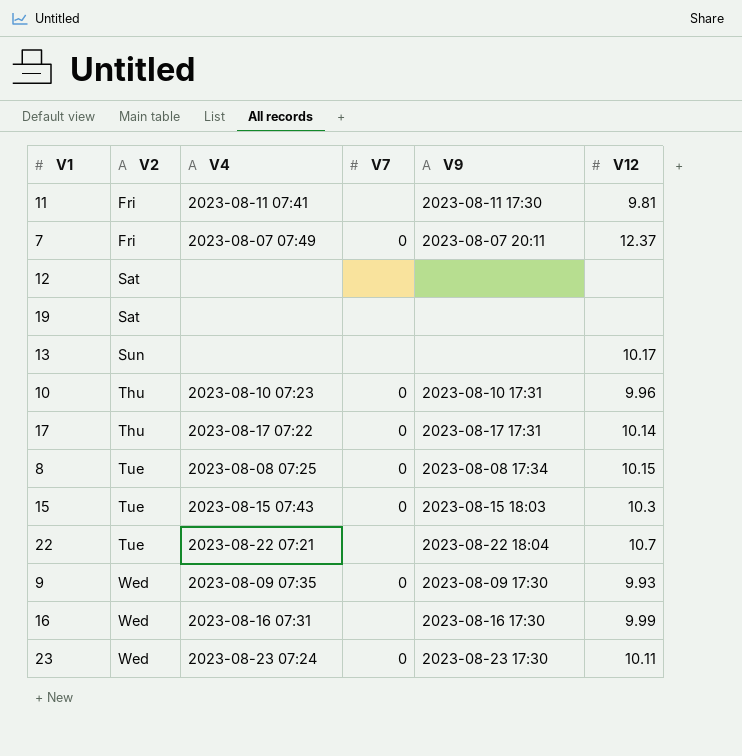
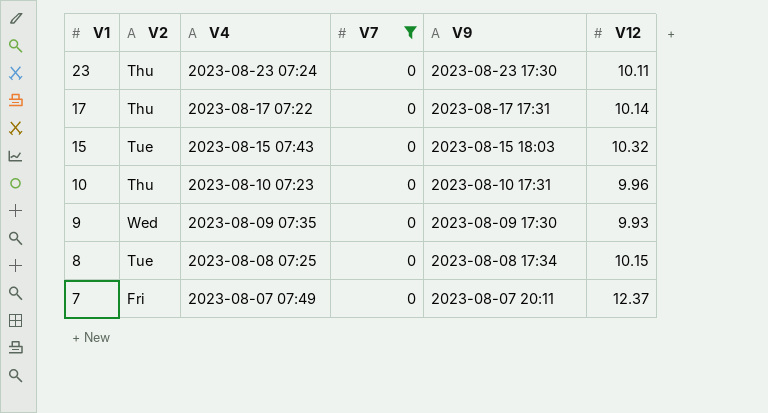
filter: none -> V7 = 0
row order: V2 ascending -> V1 descending
23 | V2: Wed -> Thu
15 | V12: 10.3 -> 10.32

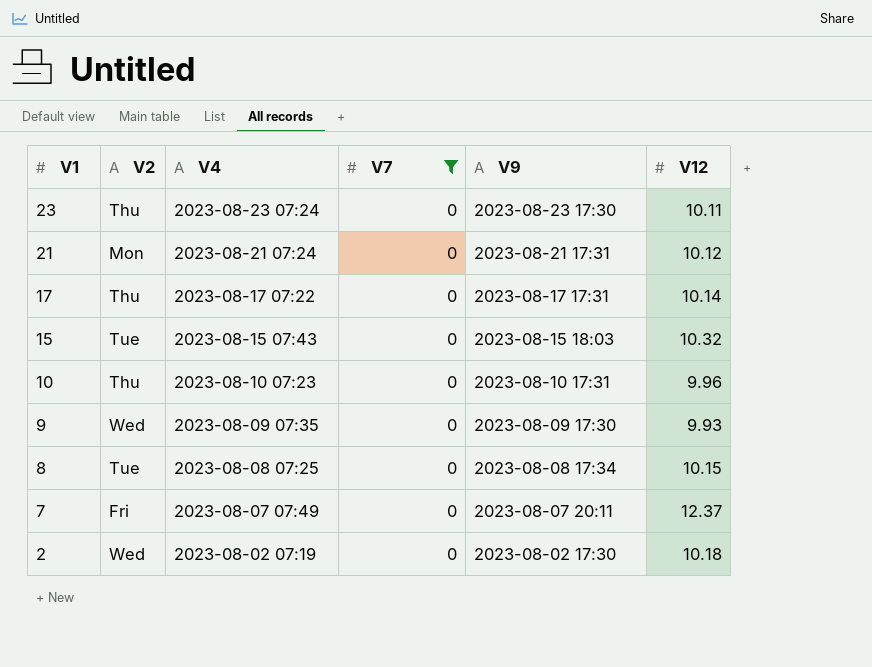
row 21: none -> Mon | 2023-08-21 07:24 | 0 | 2023-08-21 17:31 | 10.12
row 2: none -> Wed | 2023-08-02 07:19 | 0 | 2023-08-02 17:30 | 10.18

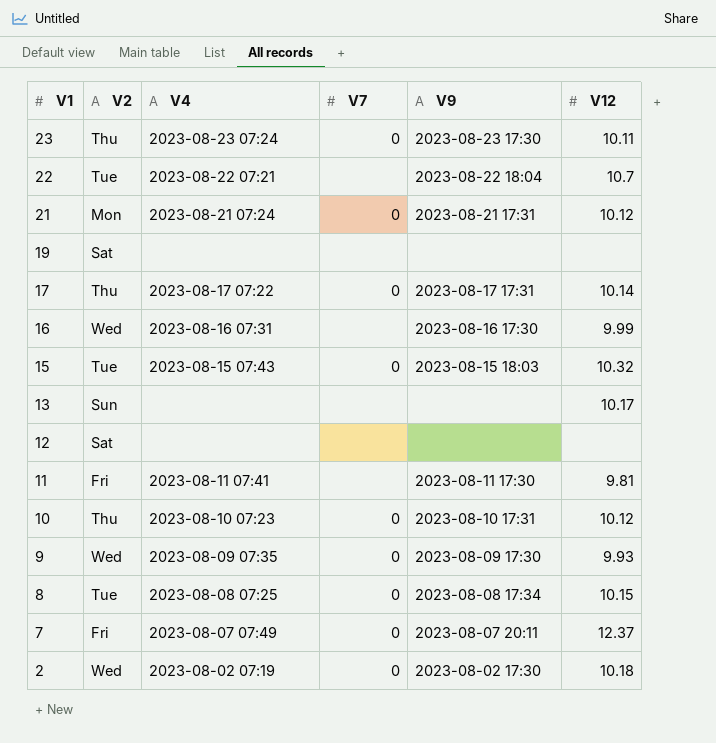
filter: V7 = 0 -> none
10 | V12: 9.96 -> 10.12

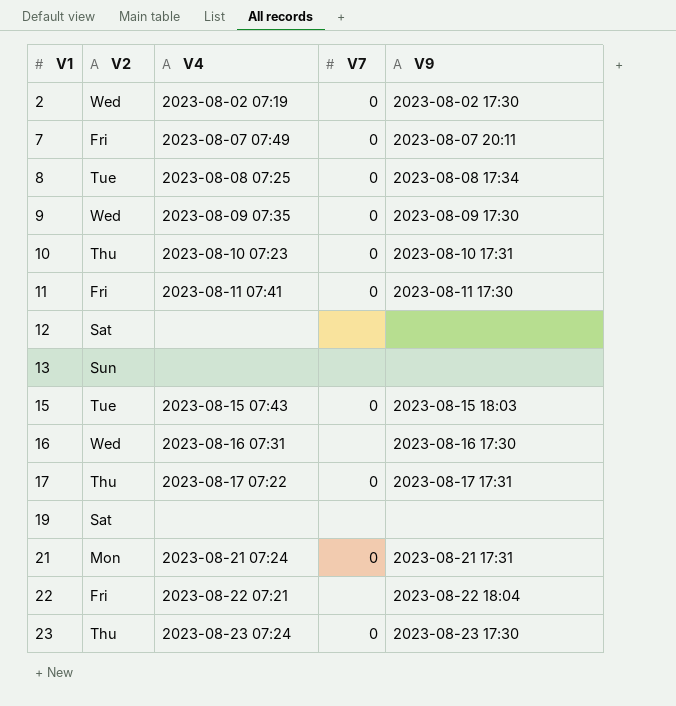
row order: V1 descending -> V1 ascending
column V12 | position: 6 -> none
11 | V7: none -> 0
22 | V2: Tue -> Fri

